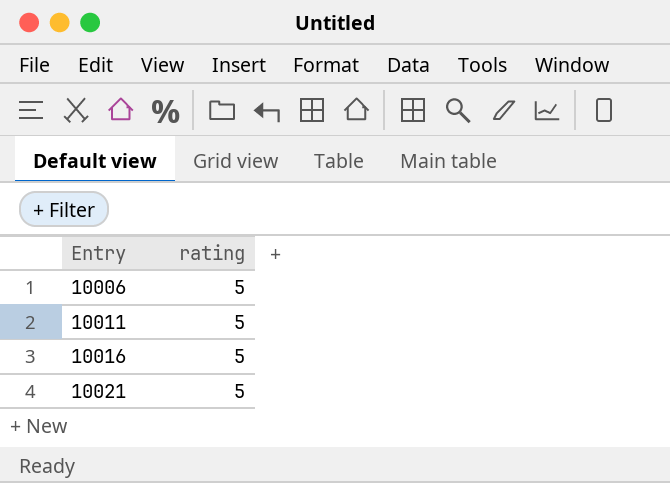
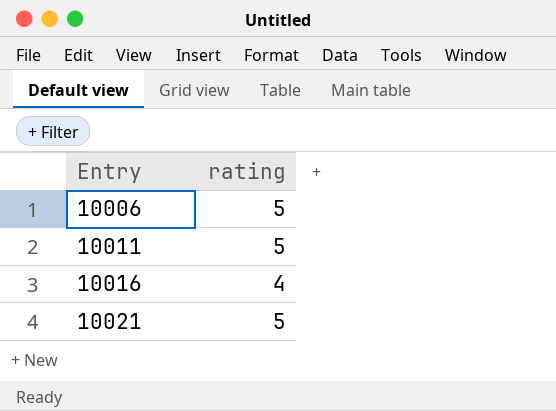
10016 | rating: 5 -> 4

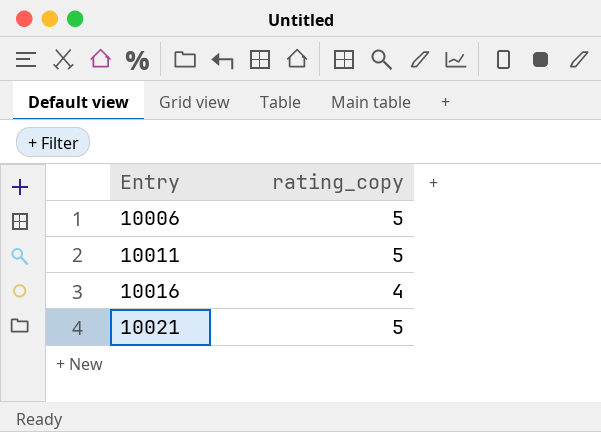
column name: rating -> rating_copy

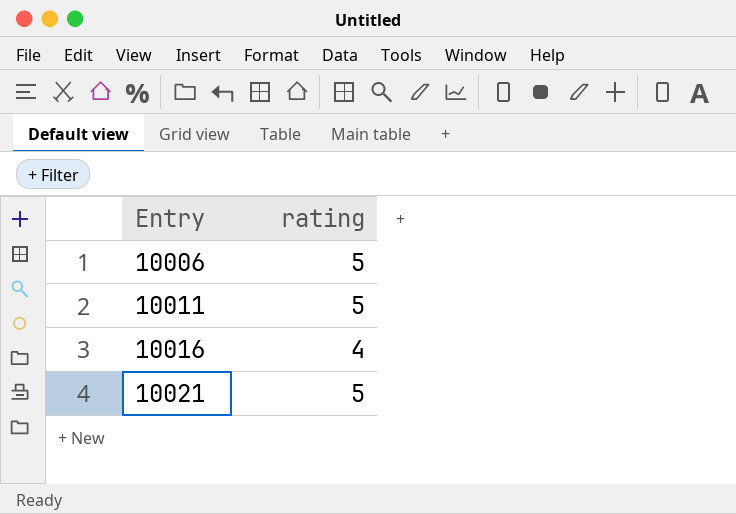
column name: rating_copy -> rating

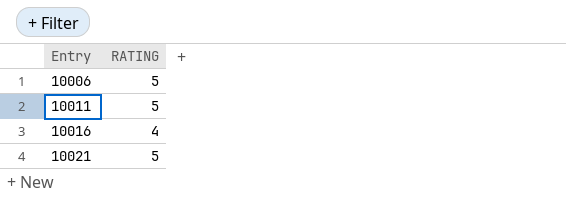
column name: rating -> RATING

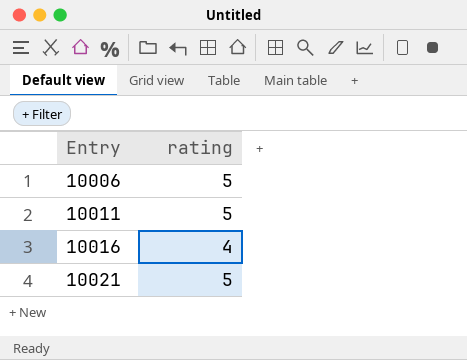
column name: RATING -> rating

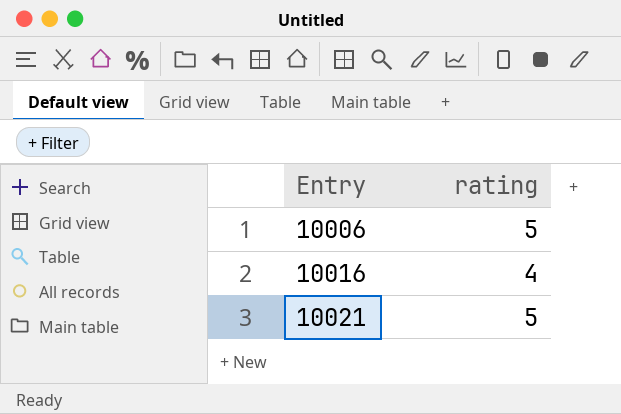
row 10011: 5 -> none

